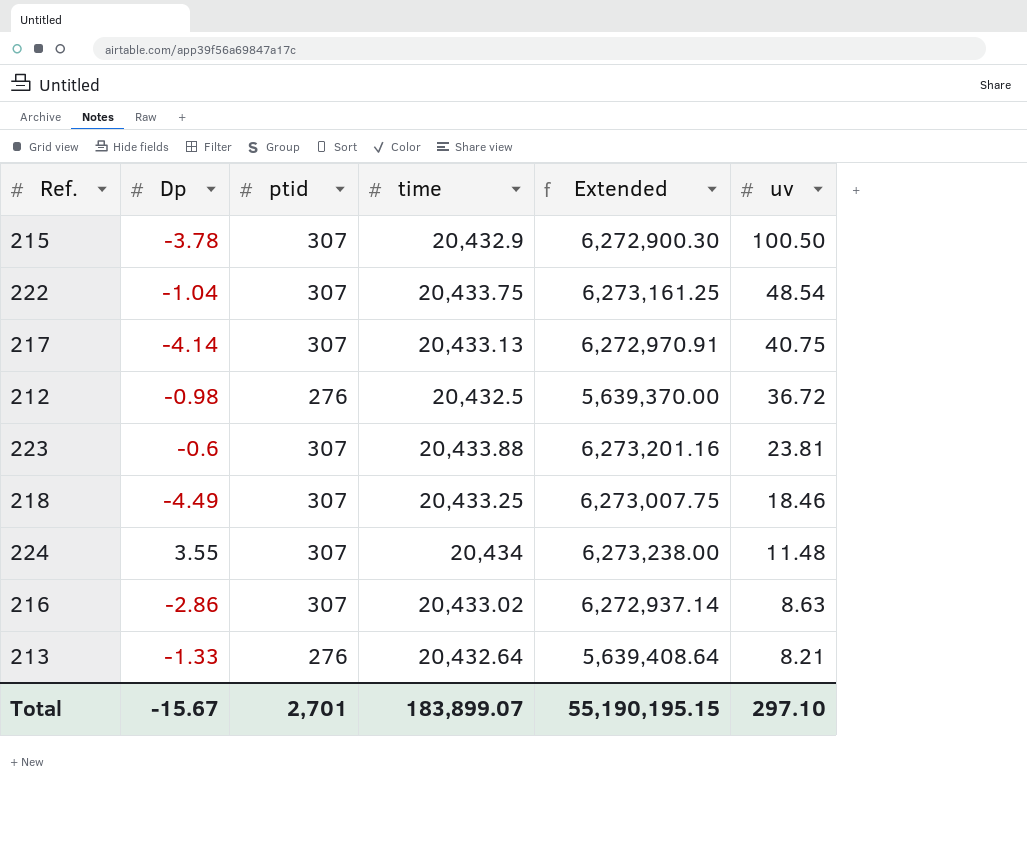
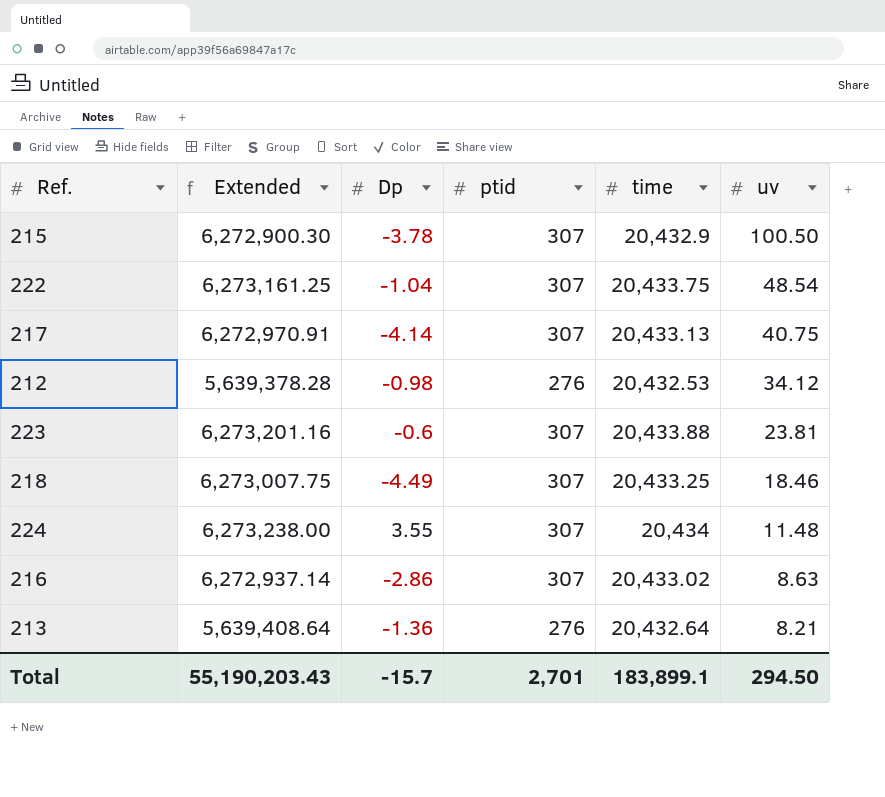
column Extended | position: 5 -> 2
212 | Extended: 5,639,370.00 -> 5,639,378.28
212 | time: 20,432.5 -> 20,432.53
212 | uv: 36.72 -> 34.12
213 | Dp: -1.33 -> -1.36
Total | Extended: 55,190,195.15 -> 55,190,203.43
Total | Dp: -15.67 -> -15.7
Total | time: 183,899.07 -> 183,899.1
Total | uv: 297.10 -> 294.50

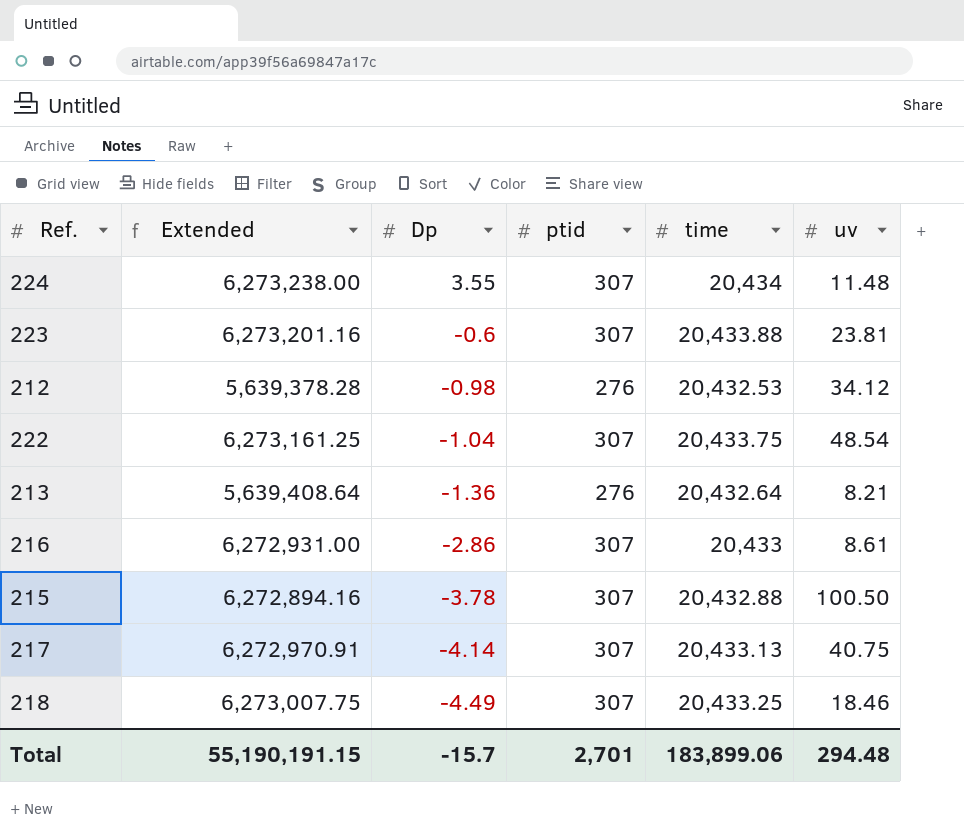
row order: uv descending -> Dp descending
216 | Extended: 6,272,937.14 -> 6,272,931.00
216 | time: 20,433.02 -> 20,433
216 | uv: 8.63 -> 8.61
215 | Extended: 6,272,900.30 -> 6,272,894.16
215 | time: 20,432.9 -> 20,432.88
Total | Extended: 55,190,203.43 -> 55,190,191.15
Total | time: 183,899.1 -> 183,899.06
Total | uv: 294.50 -> 294.48

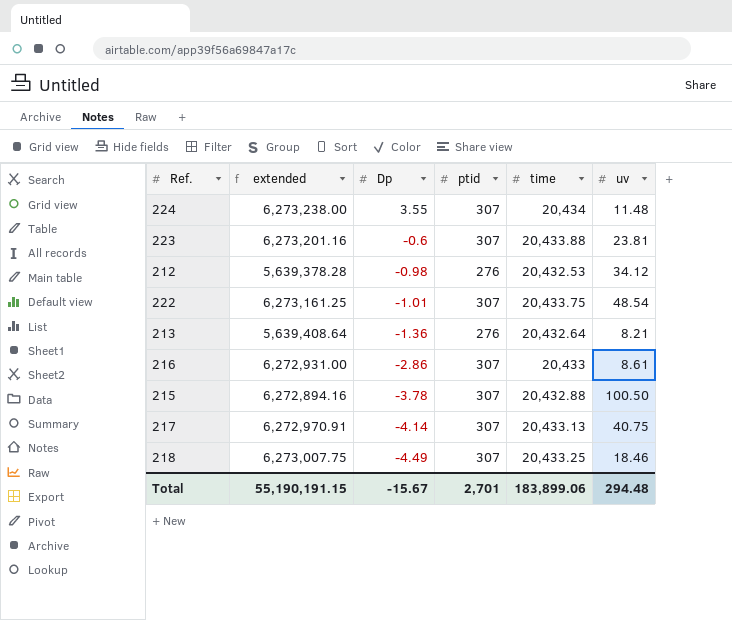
column name: Extended -> extended
222 | Dp: -1.04 -> -1.01
Total | Dp: -15.7 -> -15.67

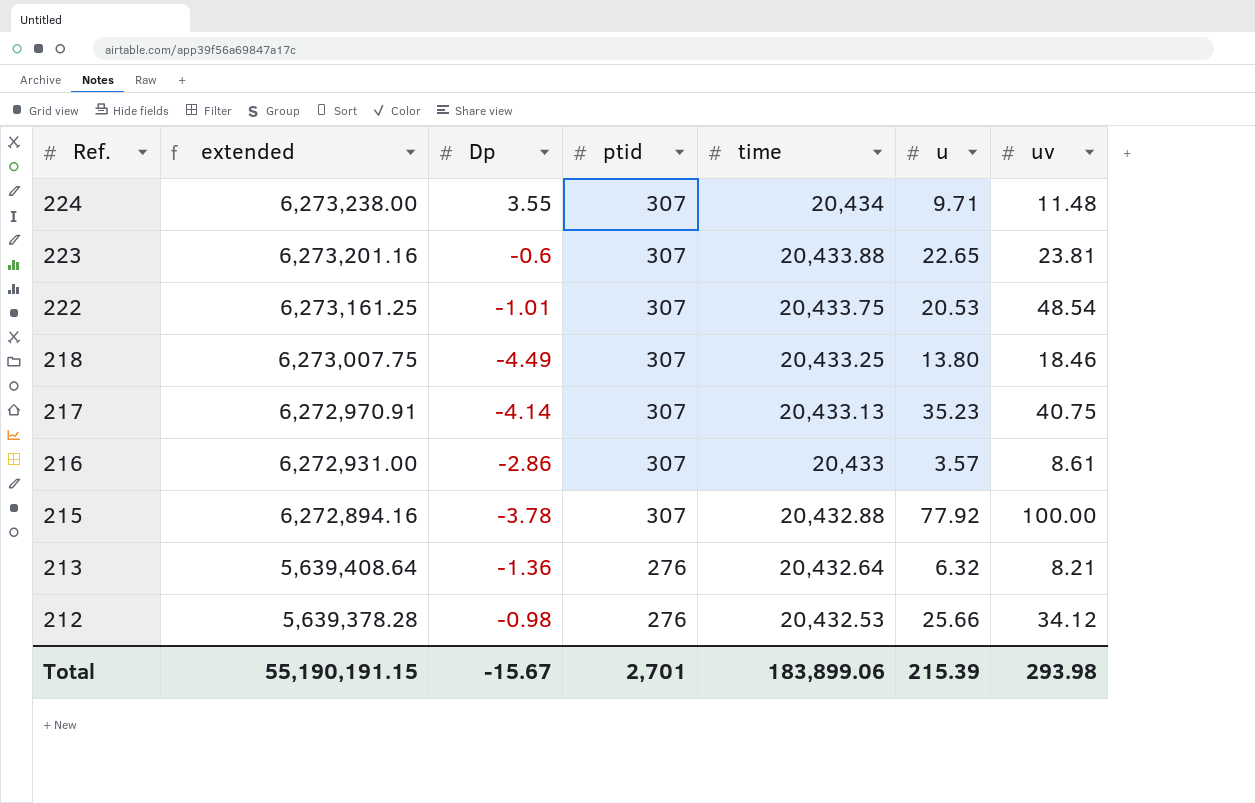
row order: Dp descending -> Ref. descending
column u | position: none -> 6
215 | uv: 100.50 -> 100.00
Total | uv: 294.48 -> 293.98

